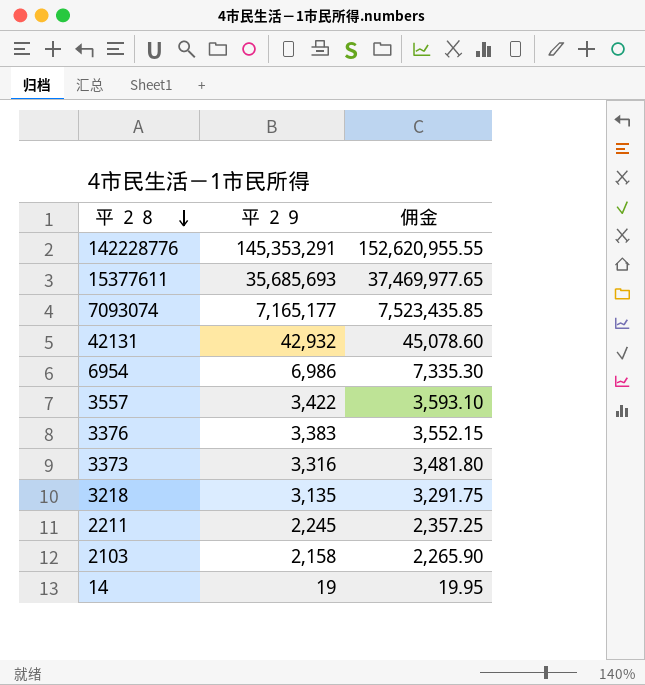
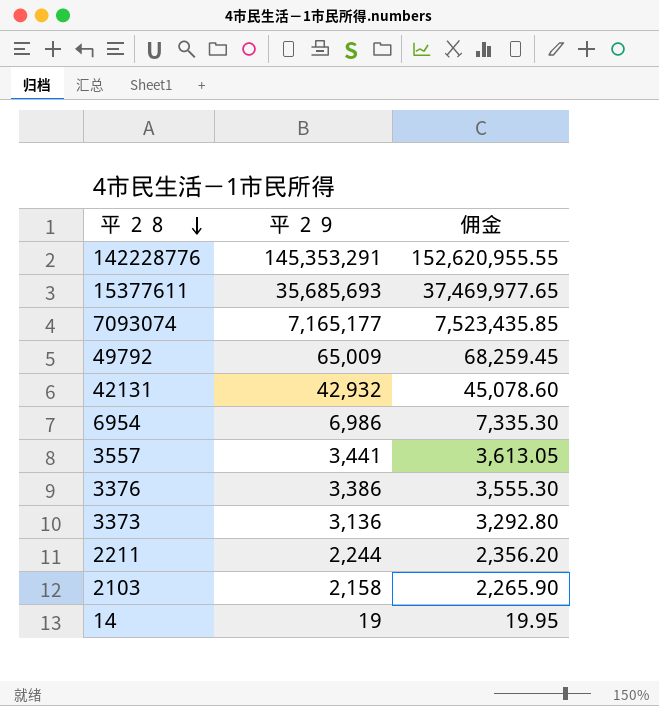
row 3218: 3,135 | 3,291.75 -> none
row 49792: none -> 65,009 | 68,259.45
3557 | 平 ２９: 3,422 -> 3,441
3557 | 佣金: 3,593.10 -> 3,613.05
3376 | 平 ２９: 3,383 -> 3,386
3376 | 佣金: 3,552.15 -> 3,555.30
3373 | 平 ２９: 3,316 -> 3,136
3373 | 佣金: 3,481.80 -> 3,292.80
2211 | 平 ２９: 2,245 -> 2,244
2211 | 佣金: 2,357.25 -> 2,356.20

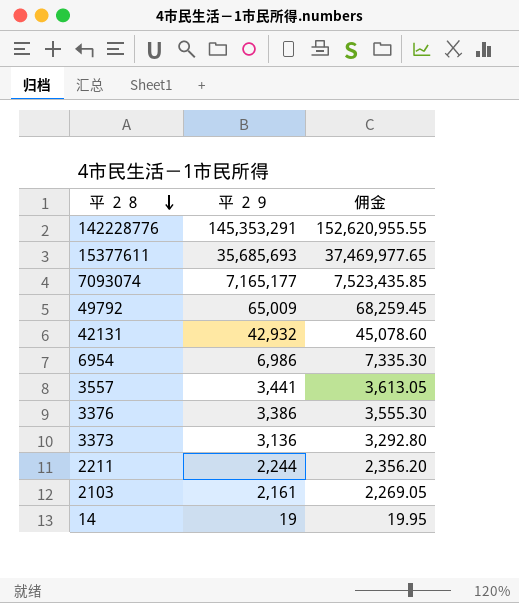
2103 | 平 ２９: 2,158 -> 2,161
2103 | 佣金: 2,265.90 -> 2,269.05

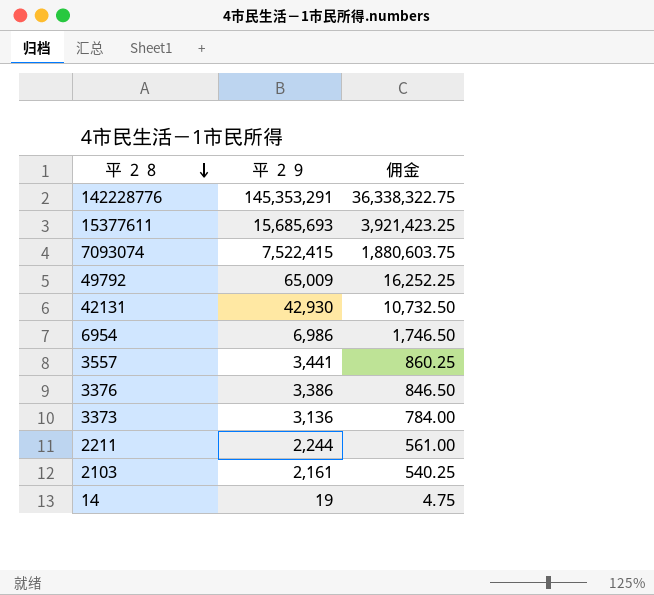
column 佣金 | formula: [平 ２９] * 1.05 -> [平 ２９] * 0.25
15377611 | 平 ２９: 35,685,693 -> 15,685,693
7093074 | 平 ２９: 7,165,177 -> 7,522,415
42131 | 平 ２９: 42,932 -> 42,930

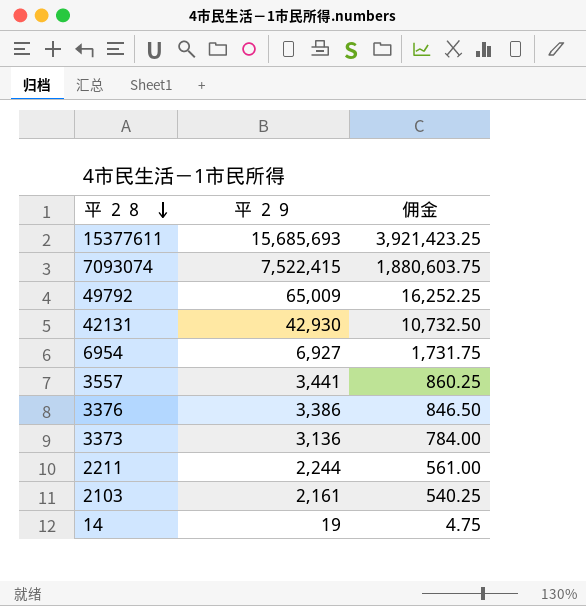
row 142228776: 145,353,291 | 36,338,322.75 -> none
6954 | 平 ２９: 6,986 -> 6,927
6954 | 佣金: 1,746.50 -> 1,731.75

